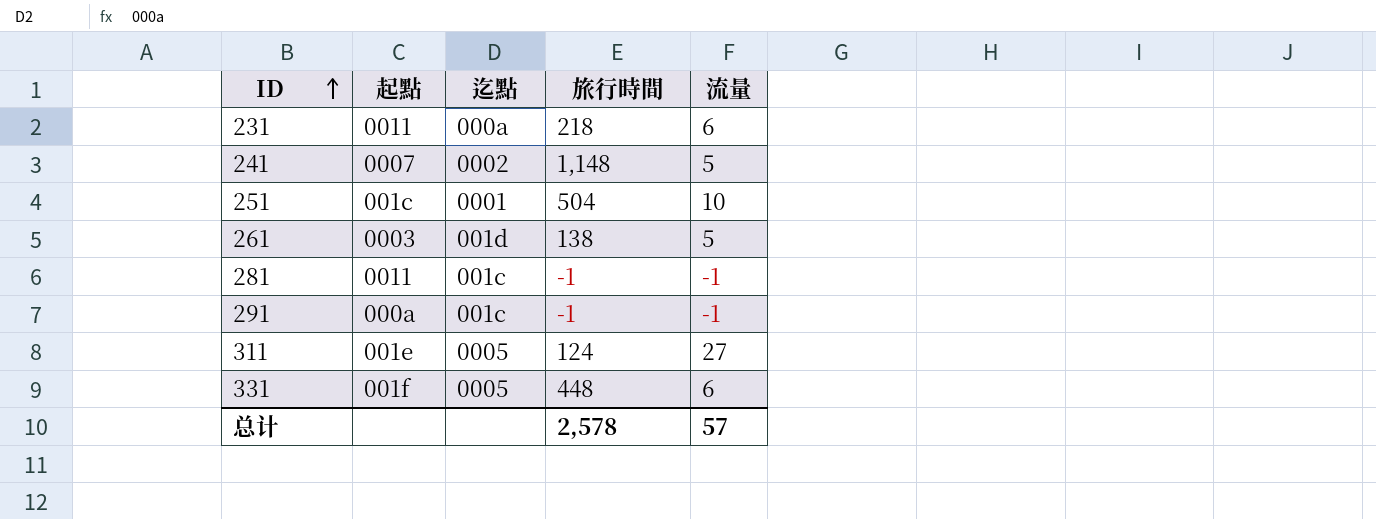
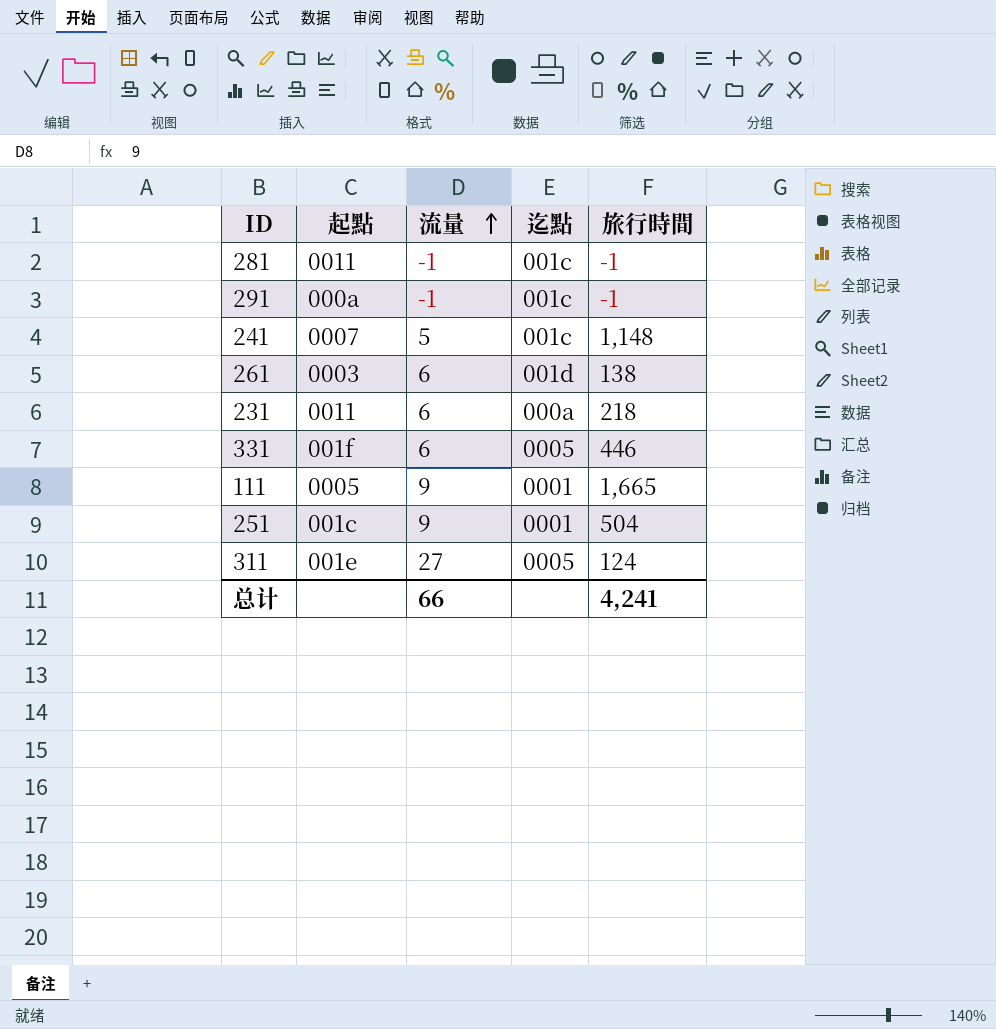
row order: ID ascending -> 流量 ascending
column 流量 | position: 5 -> 3
241 | 迄點: 0002 -> 001c
261 | 流量: 5 -> 6
331 | 旅行時間: 448 -> 446
row 111: none -> 0005 | 9 | 0001 | 1,665
251 | 流量: 10 -> 9
总计 | 流量: 57 -> 66
总计 | 旅行時間: 2,578 -> 4,241

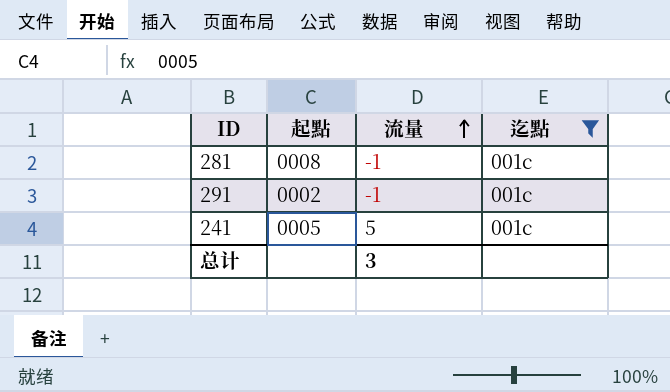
filter: none -> 迄點 = 001c
column 旅行時間 | position: 5 -> none
281 | 起點: 0011 -> 0008
291 | 起點: 000a -> 0002
241 | 起點: 0007 -> 0005
总计 | 流量: 66 -> 3

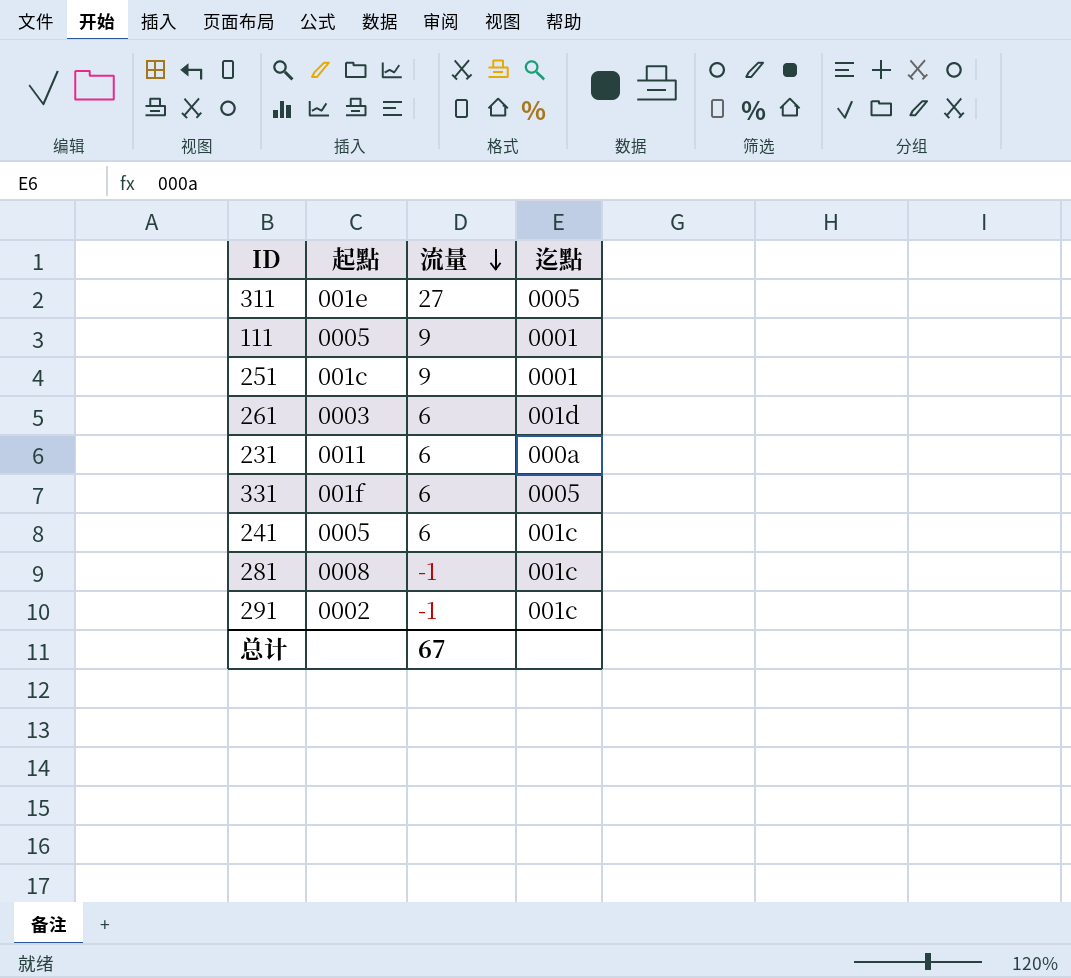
filter: 迄點 = 001c -> none
row order: 流量 ascending -> 流量 descending
241 | 流量: 5 -> 6
总计 | 流量: 3 -> 67

